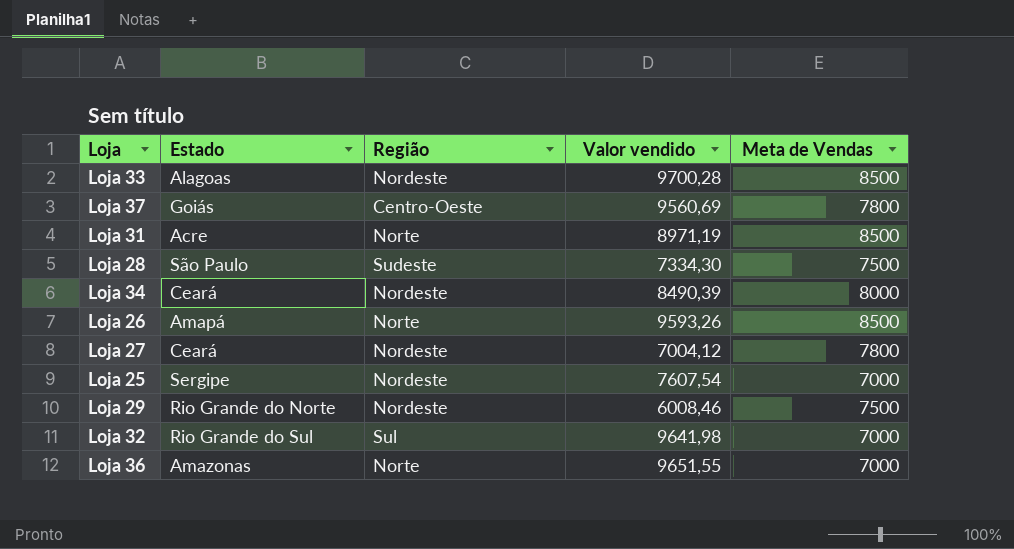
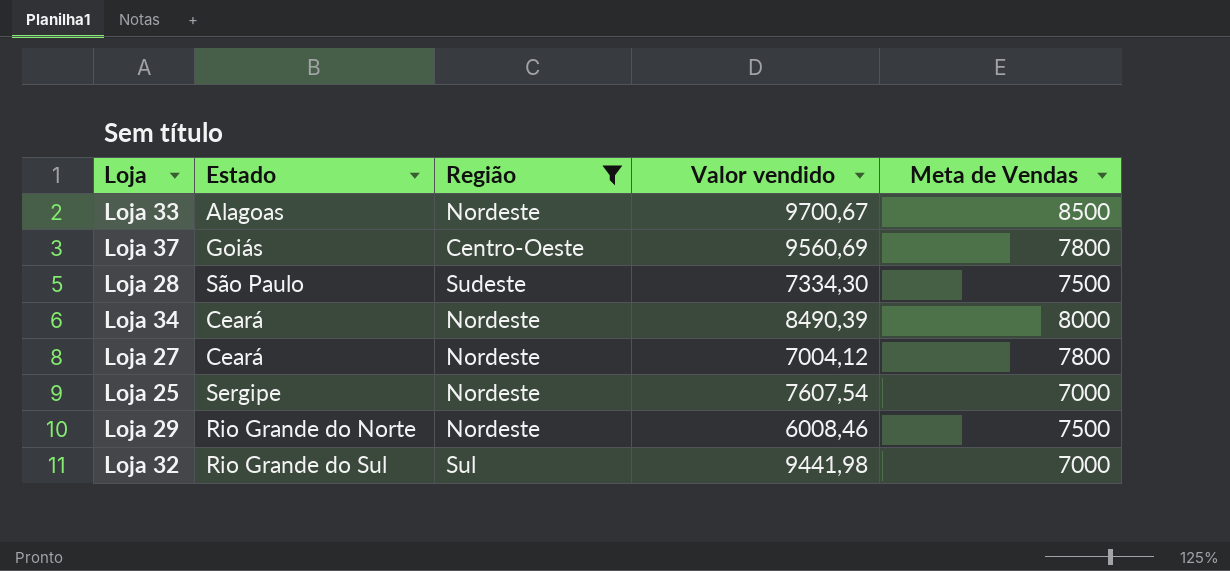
filter: none -> Região != Norte
Loja 33 | Valor vendido: 9700,28 -> 9700,67
Loja 32 | Valor vendido: 9641,98 -> 9441,98

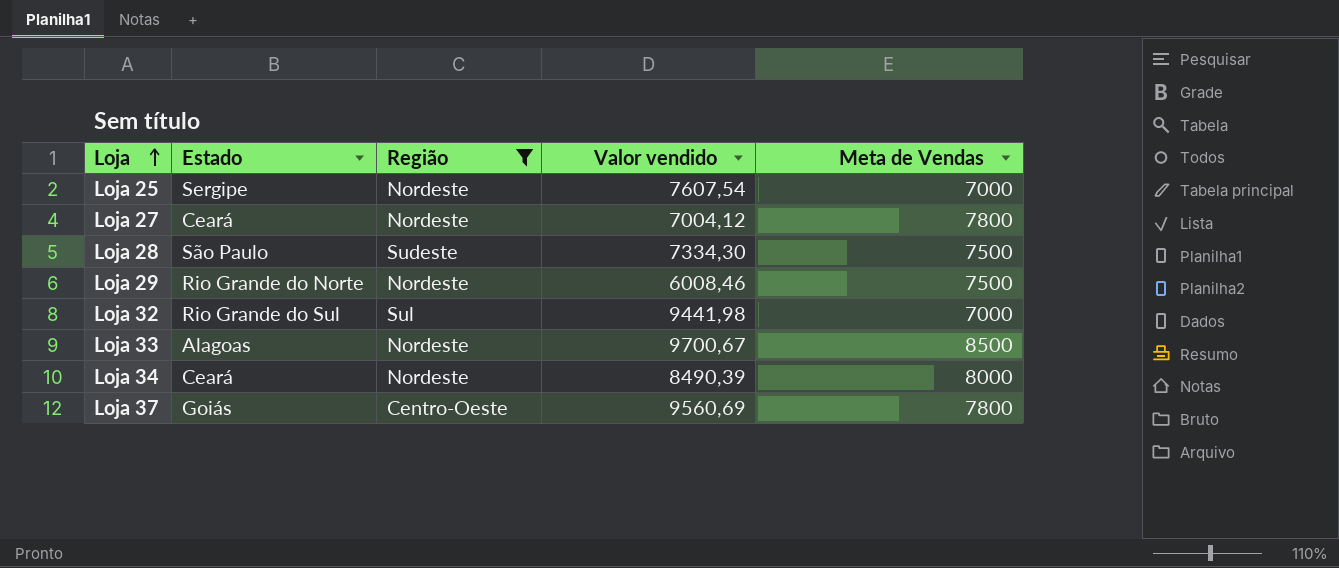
row order: none -> Loja ascending

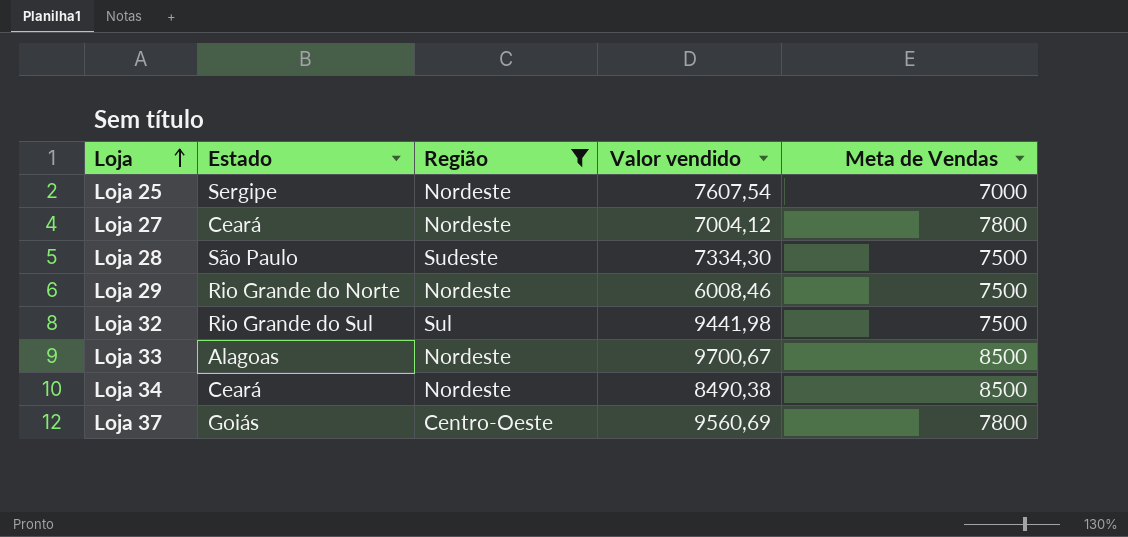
Loja 32 | Meta de Vendas: 7000 -> 7500
Loja 34 | Valor vendido: 8490,39 -> 8490,38
Loja 34 | Meta de Vendas: 8000 -> 8500

